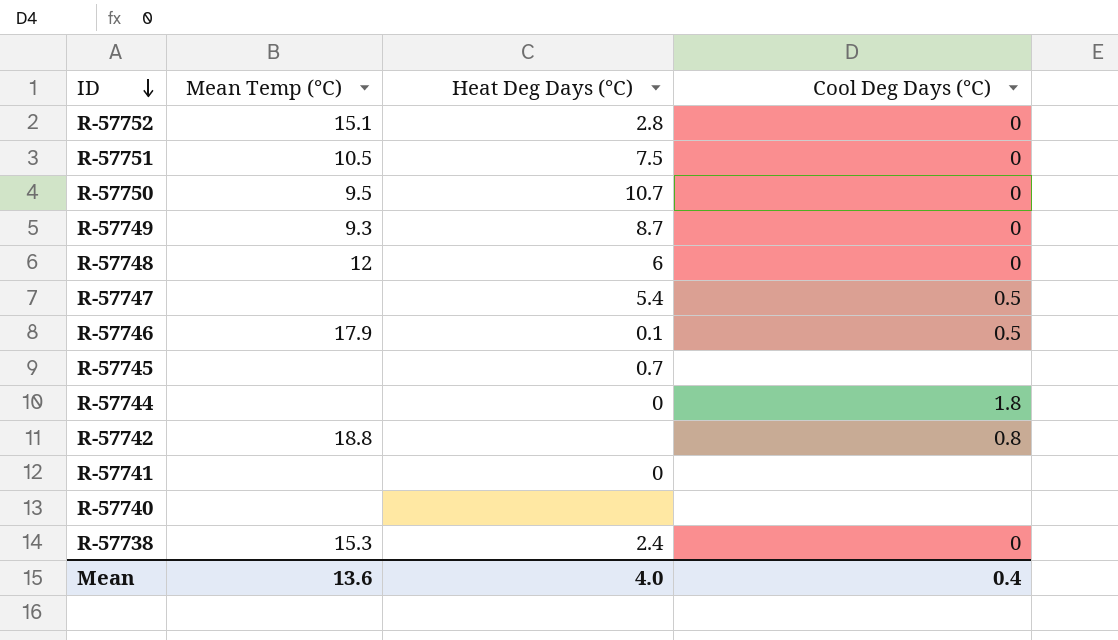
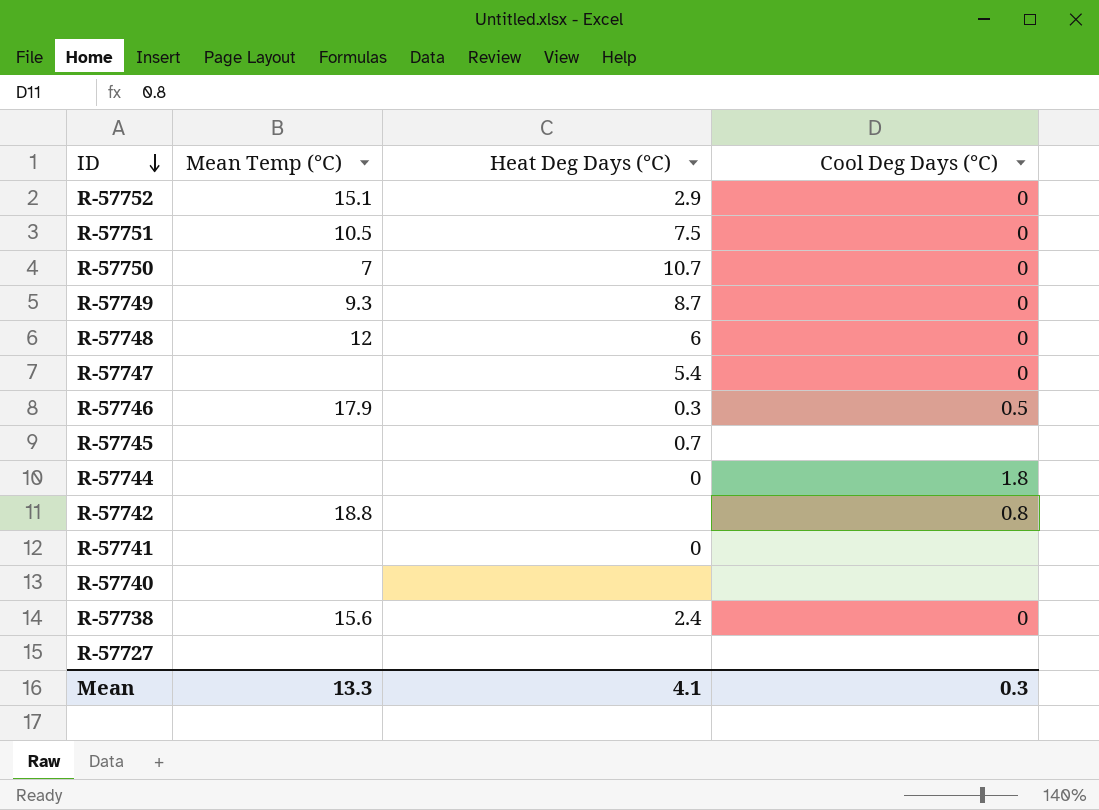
R-57752 | Heat Deg Days (°C): 2.8 -> 2.9
R-57750 | Mean Temp (°C): 9.5 -> 7
R-57747 | Cool Deg Days (°C): 0.5 -> 0
R-57746 | Heat Deg Days (°C): 0.1 -> 0.3
R-57738 | Mean Temp (°C): 15.3 -> 15.6
row R-57727: none -> none | none | none
Mean | Mean Temp (°C): 13.6 -> 13.3
Mean | Heat Deg Days (°C): 4.0 -> 4.1
Mean | Cool Deg Days (°C): 0.4 -> 0.3

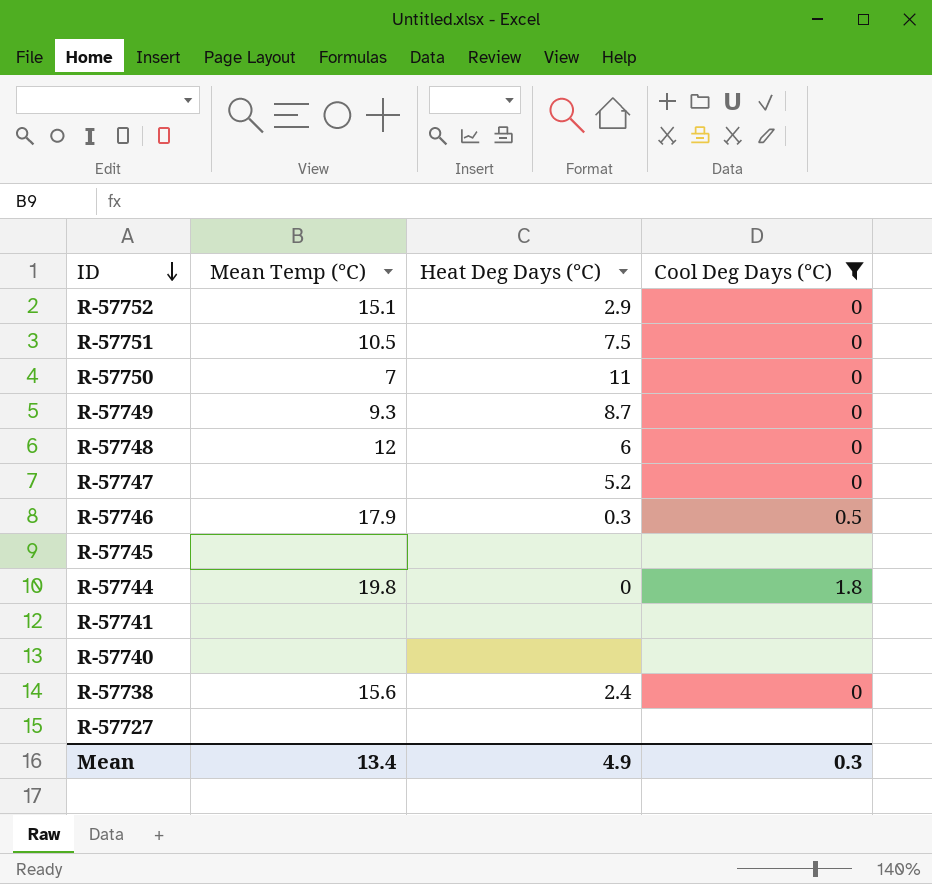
filter: none -> Cool Deg Days (°C) != 0.8
R-57750 | Heat Deg Days (°C): 10.7 -> 11
R-57747 | Heat Deg Days (°C): 5.4 -> 5.2
R-57745 | Heat Deg Days (°C): 0.7 -> none
R-57744 | Mean Temp (°C): none -> 19.8
R-57741 | Heat Deg Days (°C): 0 -> none
Mean | Mean Temp (°C): 13.3 -> 13.4
Mean | Heat Deg Days (°C): 4.1 -> 4.9

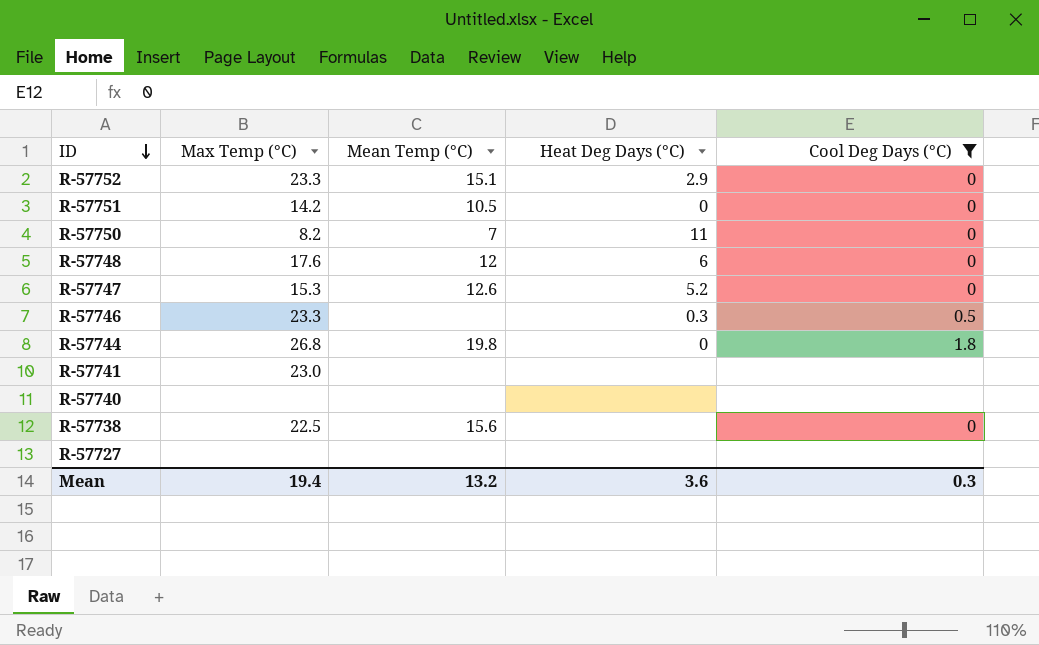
column Max Temp (°C) | position: none -> 2
row R-57749: 9.3 | 8.7 | 0 -> none
row R-57745: none | none | none -> none
R-57751 | Heat Deg Days (°C): 7.5 -> 0
R-57747 | Mean Temp (°C): none -> 12.6
R-57746 | Mean Temp (°C): 17.9 -> none
R-57738 | Heat Deg Days (°C): 2.4 -> none
Mean | Mean Temp (°C): 13.4 -> 13.2
Mean | Heat Deg Days (°C): 4.9 -> 3.6

